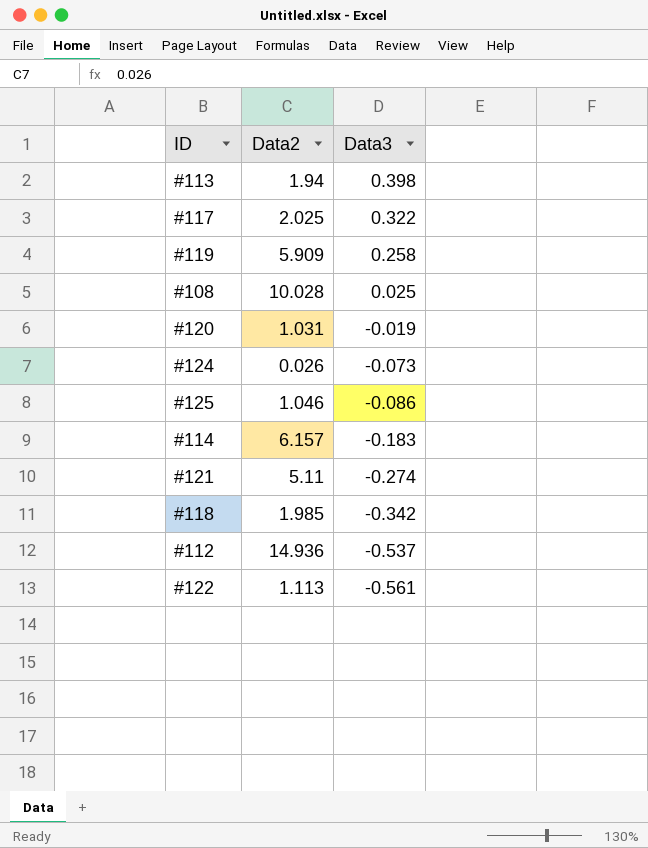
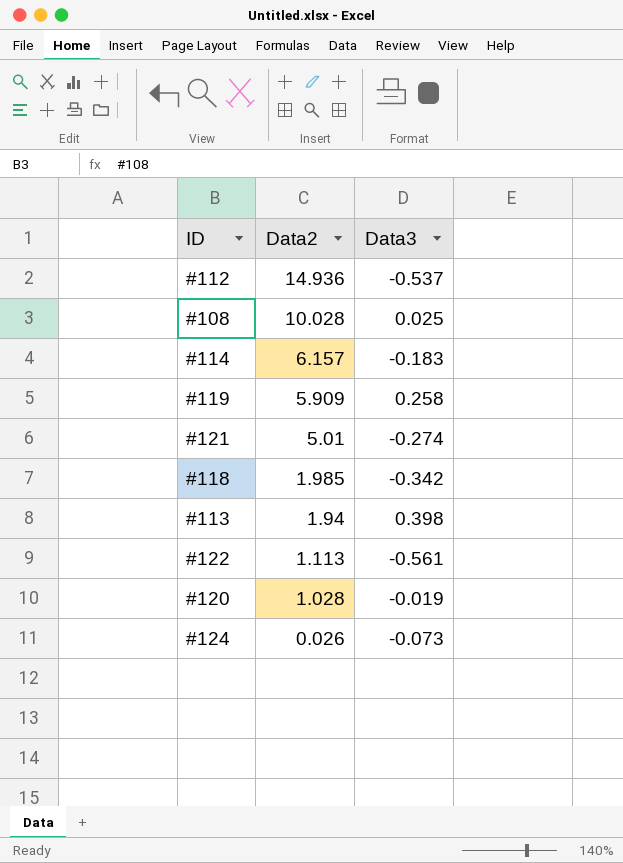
row order: Data3 descending -> Data2 descending
row #117: 2.025 | 0.322 -> none
row #125: 1.046 | -0.086 -> none
#121 | Data2: 5.11 -> 5.01
#120 | Data2: 1.031 -> 1.028

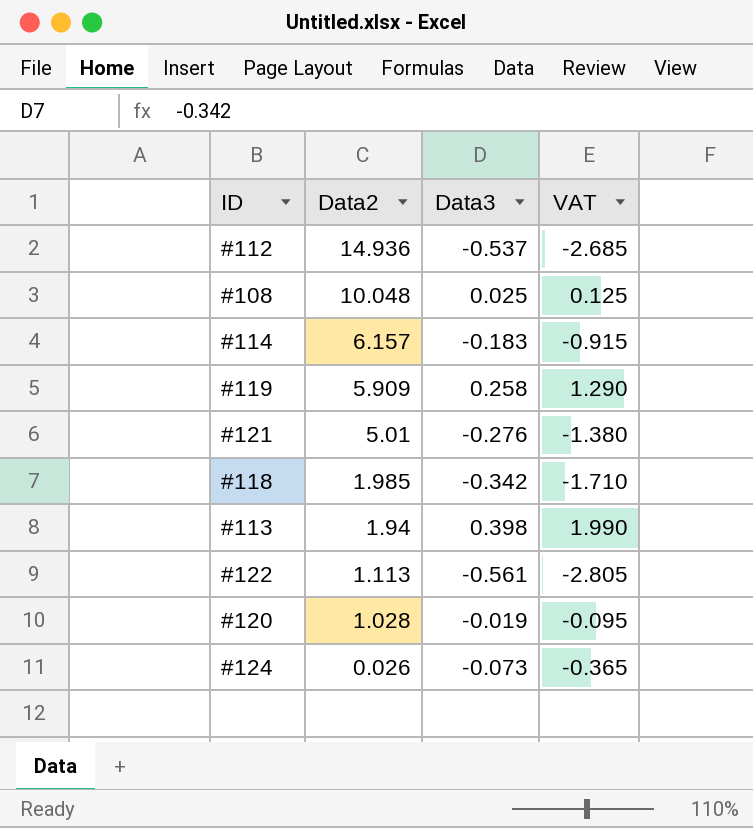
column VAT | formula: none -> [Data3] * 5
#108 | Data2: 10.028 -> 10.048
#121 | Data3: -0.274 -> -0.276

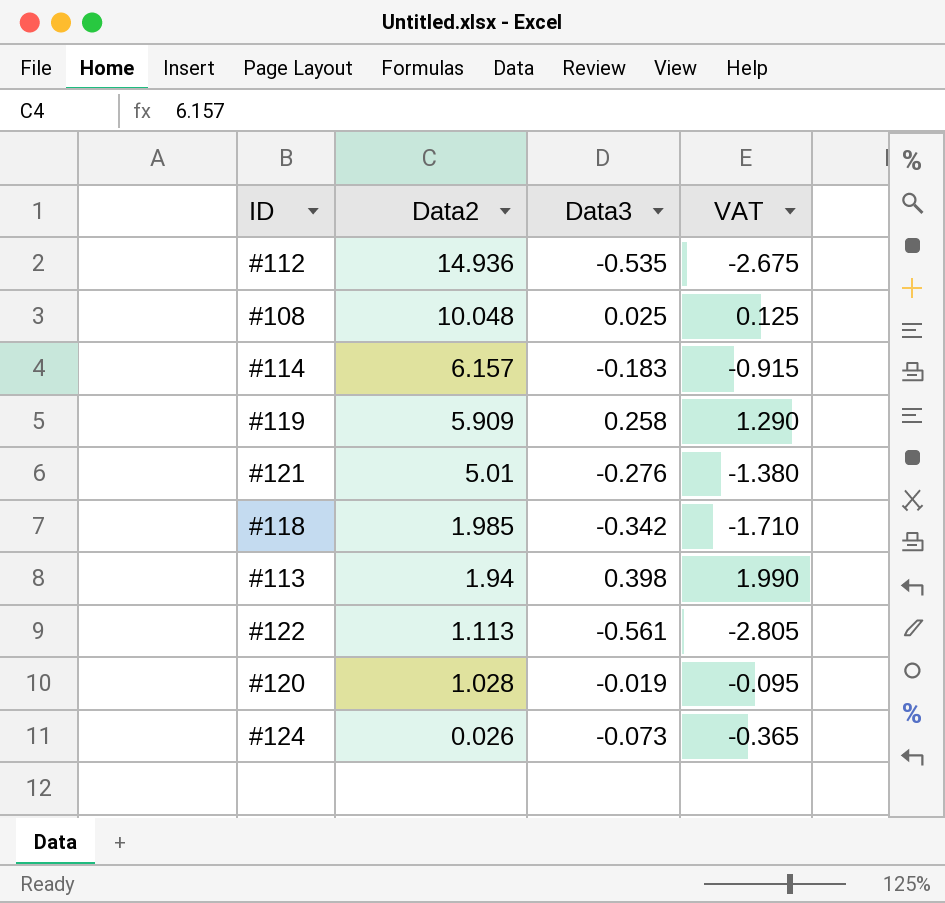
#112 | Data3: -0.537 -> -0.535
#112 | VAT: -2.685 -> -2.675

